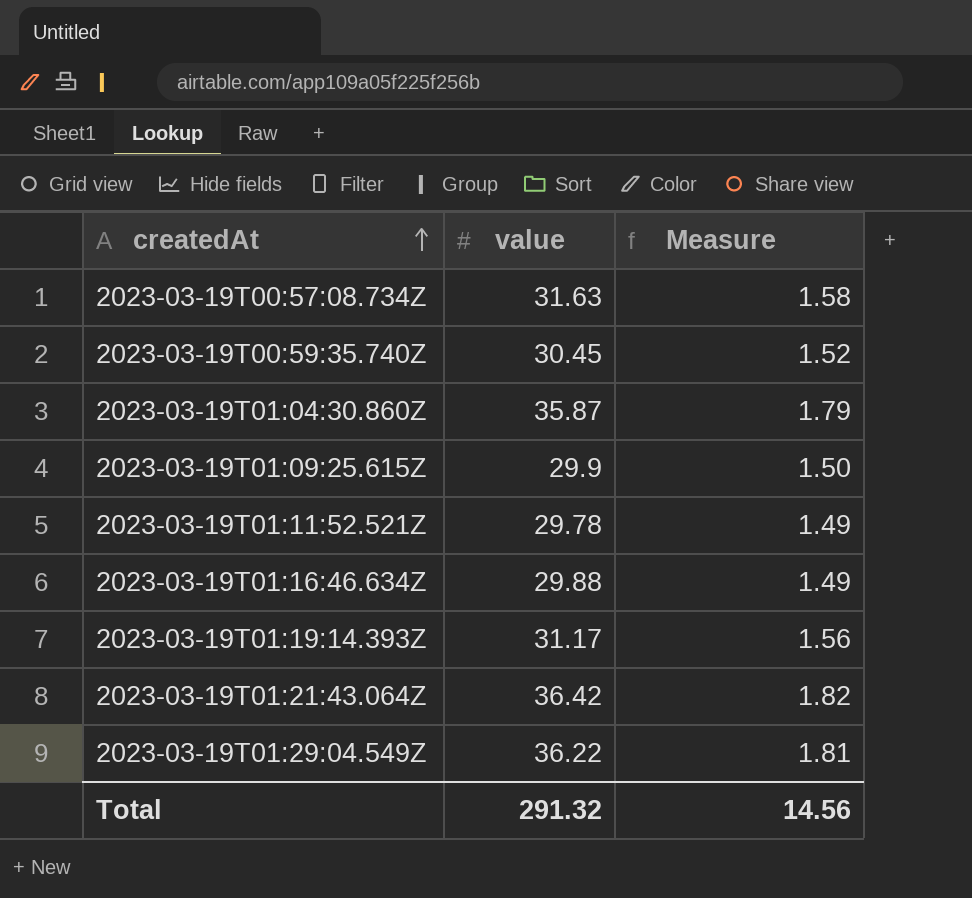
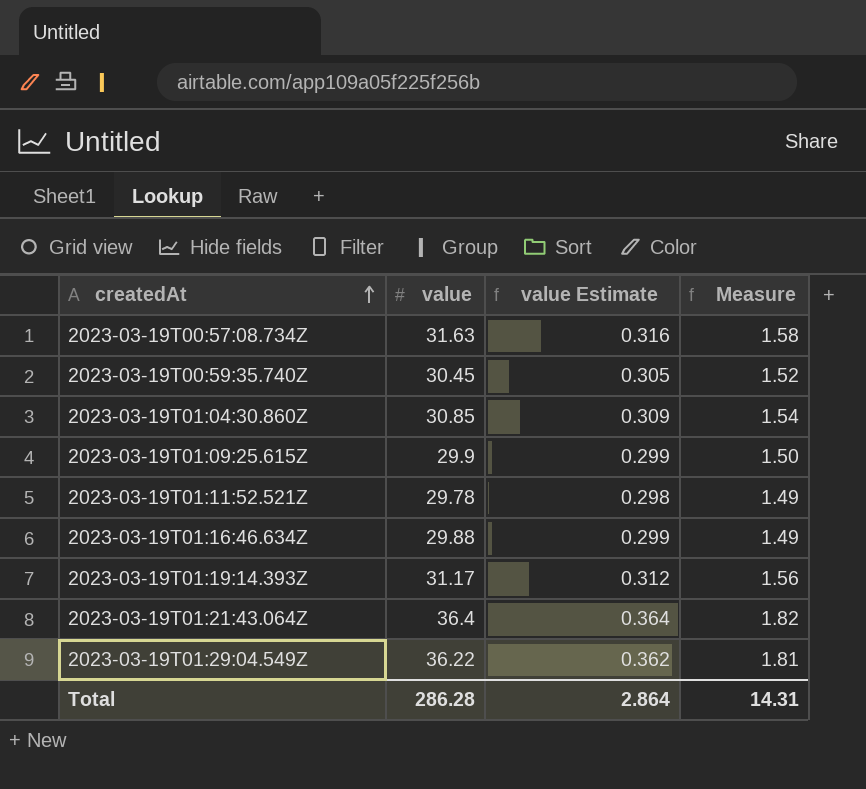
column value Estimate | formula: none -> [value] * 0.01
2023-03-19T01:04:30.860Z | value: 35.87 -> 30.85
2023-03-19T01:04:30.860Z | Measure: 1.79 -> 1.54
2023-03-19T01:21:43.064Z | value: 36.42 -> 36.4
Total | value: 291.32 -> 286.28
Total | Measure: 14.56 -> 14.31

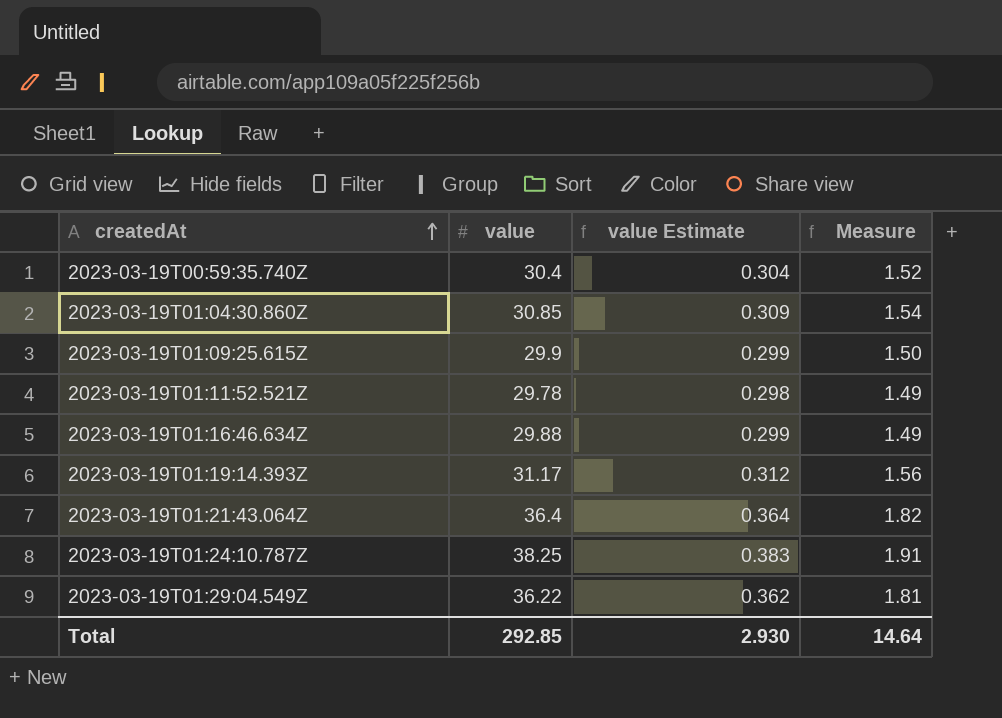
row 2023-03-19T00:57:08.734Z: 31.63 | 0.316 | 1.58 -> none
2023-03-19T00:59:35.740Z | value: 30.45 -> 30.4
2023-03-19T00:59:35.740Z | value Estimate: 0.305 -> 0.304
row 2023-03-19T01:24:10.787Z: none -> 38.25 | 0.383 | 1.91
Total | value: 286.28 -> 292.85
Total | value Estimate: 2.864 -> 2.930
Total | Measure: 14.31 -> 14.64

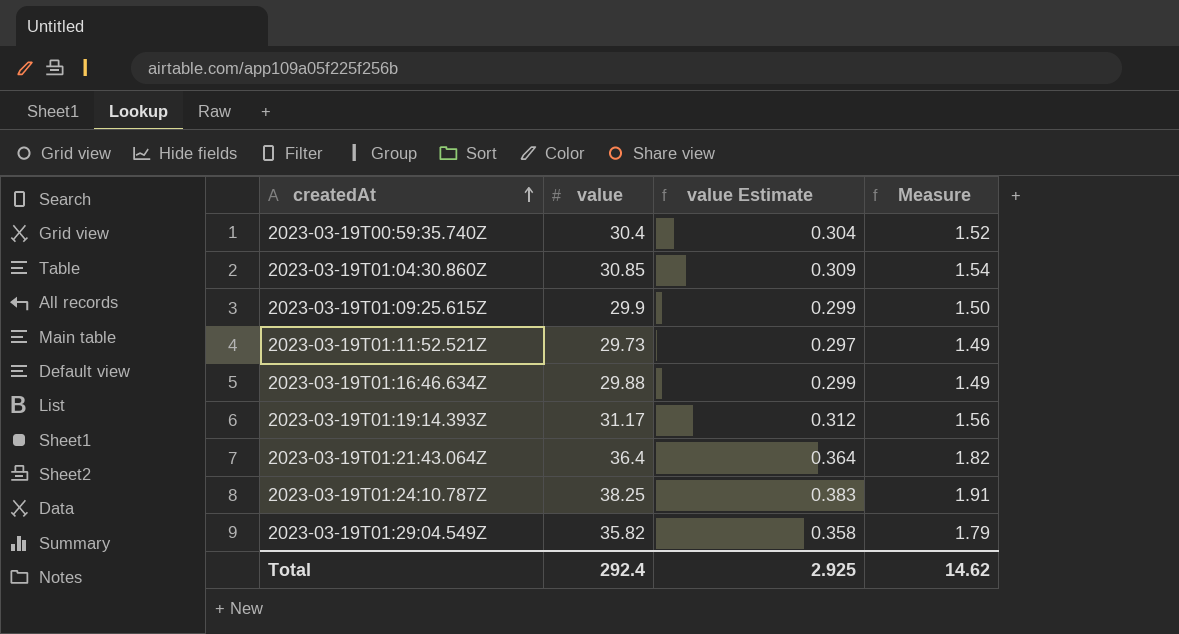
2023-03-19T01:11:52.521Z | value: 29.78 -> 29.73
2023-03-19T01:11:52.521Z | value Estimate: 0.298 -> 0.297
2023-03-19T01:29:04.549Z | value: 36.22 -> 35.82
2023-03-19T01:29:04.549Z | value Estimate: 0.362 -> 0.358
2023-03-19T01:29:04.549Z | Measure: 1.81 -> 1.79
Total | value: 292.85 -> 292.4
Total | value Estimate: 2.930 -> 2.925
Total | Measure: 14.64 -> 14.62

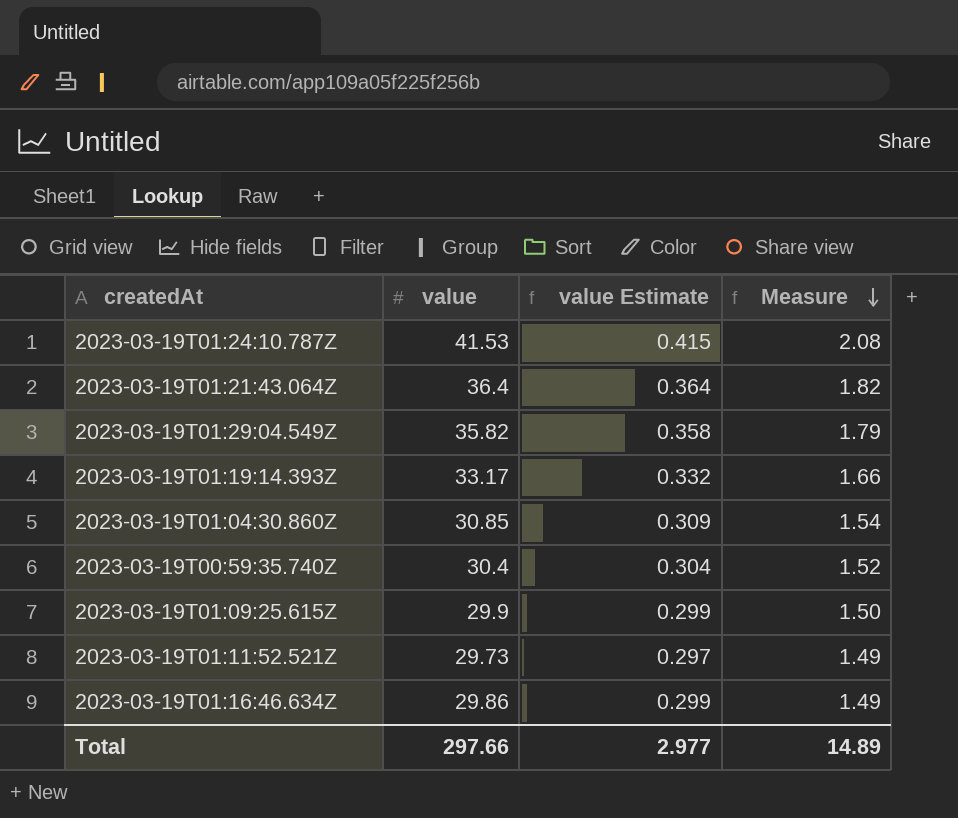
row order: createdAt ascending -> Measure descending
2023-03-19T01:24:10.787Z | value: 38.25 -> 41.53
2023-03-19T01:24:10.787Z | value Estimate: 0.383 -> 0.415
2023-03-19T01:24:10.787Z | Measure: 1.91 -> 2.08
2023-03-19T01:19:14.393Z | value: 31.17 -> 33.17
2023-03-19T01:19:14.393Z | value Estimate: 0.312 -> 0.332
2023-03-19T01:19:14.393Z | Measure: 1.56 -> 1.66
2023-03-19T01:16:46.634Z | value: 29.88 -> 29.86
Total | value: 292.4 -> 297.66
Total | value Estimate: 2.925 -> 2.977
Total | Measure: 14.62 -> 14.89

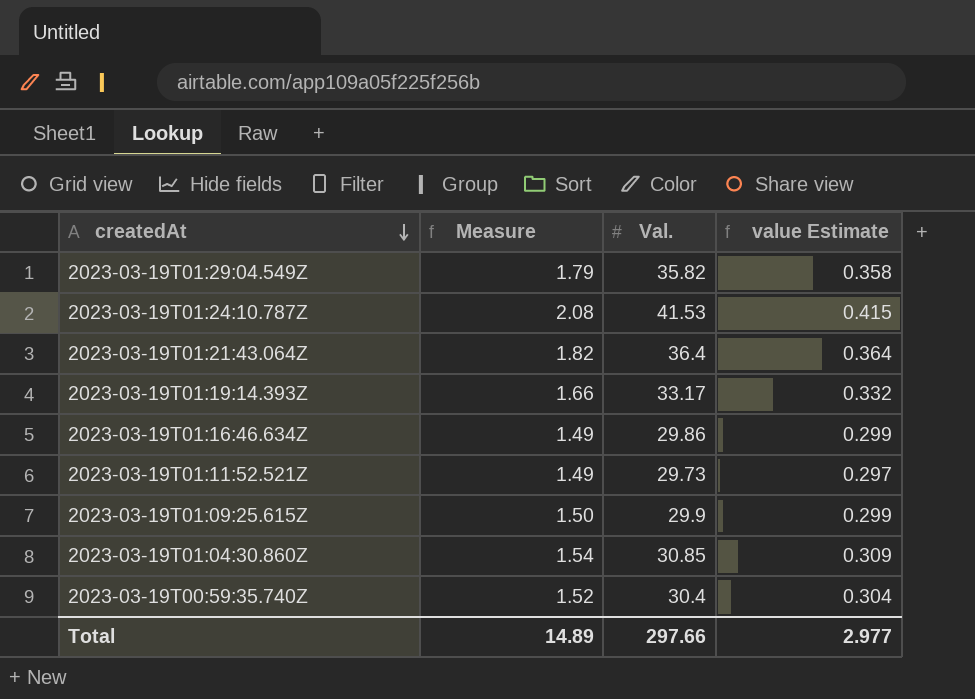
row order: Measure descending -> createdAt descending
column Measure | position: 4 -> 2
column name: value -> Val.

